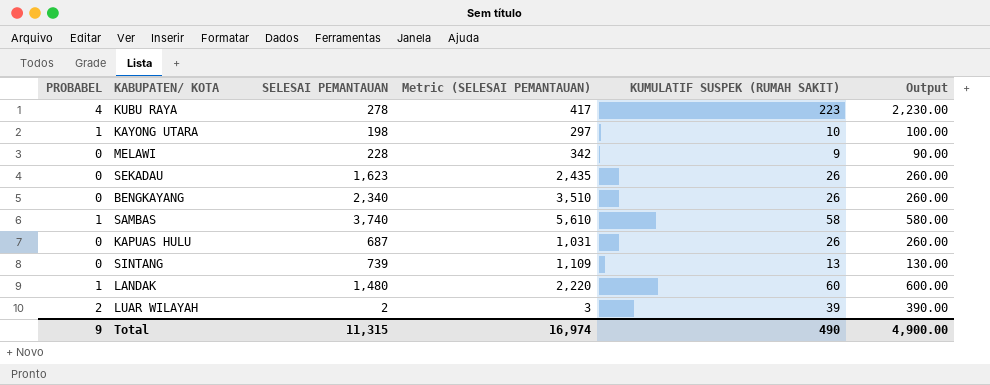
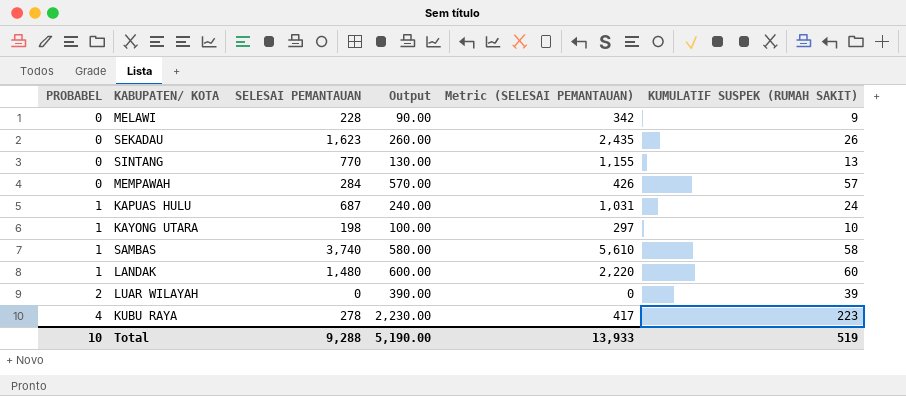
row order: none -> PROBABEL ascending
column Output | position: 6 -> 4
row BENGKAYANG: 0 | 2,340 | 3,510 | 26 | 260.00 -> none
SINTANG | SELESAI PEMANTAUAN: 739 -> 770
SINTANG | Metric (SELESAI PEMANTAUAN): 1,109 -> 1,155
row MEMPAWAH: none -> 0 | 284 | 570.00 | 426 | 57
KAPUAS HULU | PROBABEL: 0 -> 1
KAPUAS HULU | Output: 260.00 -> 240.00
KAPUAS HULU | KUMULATIF SUSPEK (RUMAH SAKIT): 26 -> 24
LUAR WILAYAH | SELESAI PEMANTAUAN: 2 -> 0
LUAR WILAYAH | Metric (SELESAI PEMANTAUAN): 3 -> 0
Total | PROBABEL: 9 -> 10
Total | SELESAI PEMANTAUAN: 11,315 -> 9,288
Total | Output: 4,900.00 -> 5,190.00
Total | Metric (SELESAI PEMANTAUAN): 16,974 -> 13,933
Total | KUMULATIF SUSPEK (RUMAH SAKIT): 490 -> 519

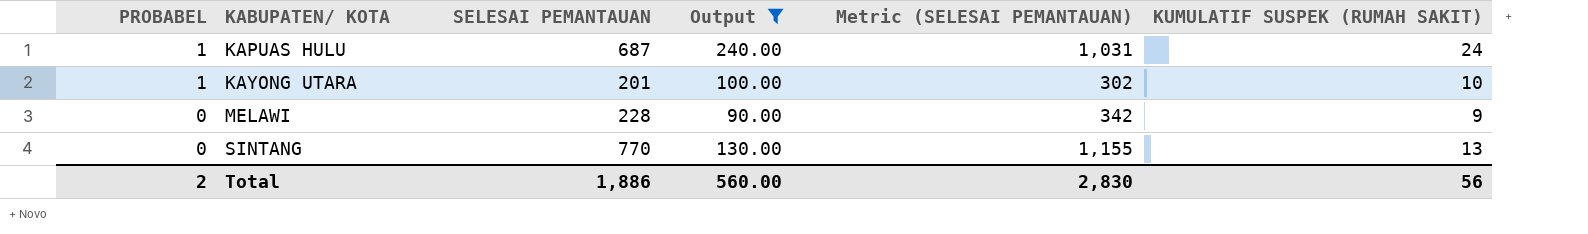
filter: none -> Output <= 240.00
row order: PROBABEL ascending -> PROBABEL descending
KAYONG UTARA | SELESAI PEMANTAUAN: 198 -> 201
KAYONG UTARA | Metric (SELESAI PEMANTAUAN): 297 -> 302
Total | PROBABEL: 10 -> 2
Total | SELESAI PEMANTAUAN: 9,288 -> 1,886
Total | Output: 5,190.00 -> 560.00
Total | Metric (SELESAI PEMANTAUAN): 13,933 -> 2,830
Total | KUMULATIF SUSPEK (RUMAH SAKIT): 519 -> 56

